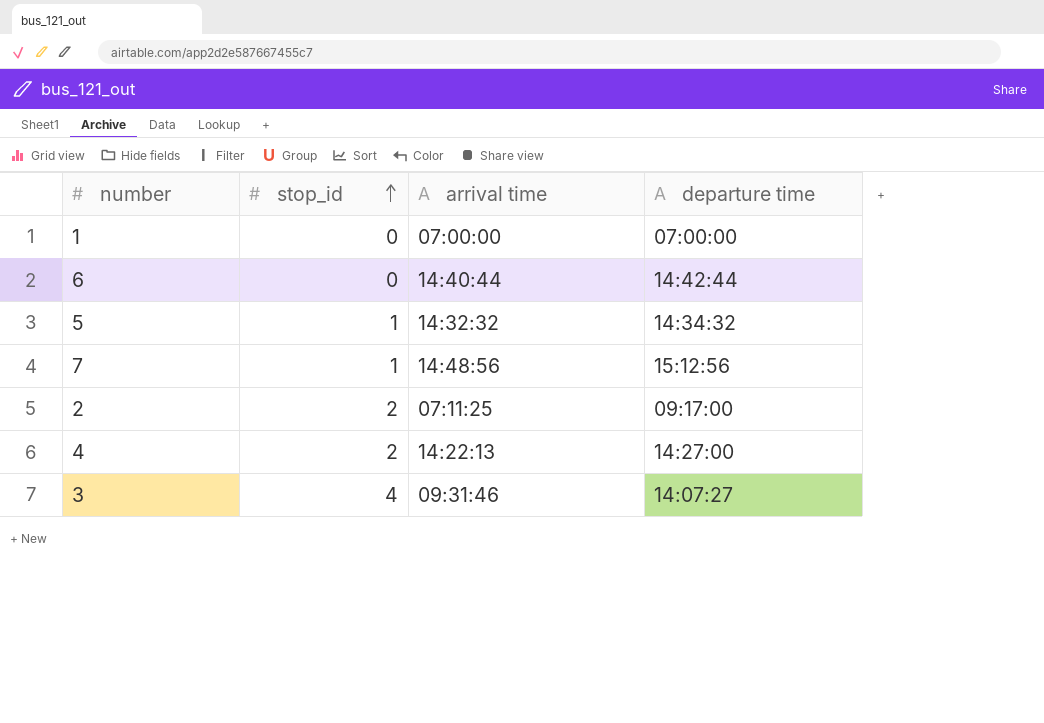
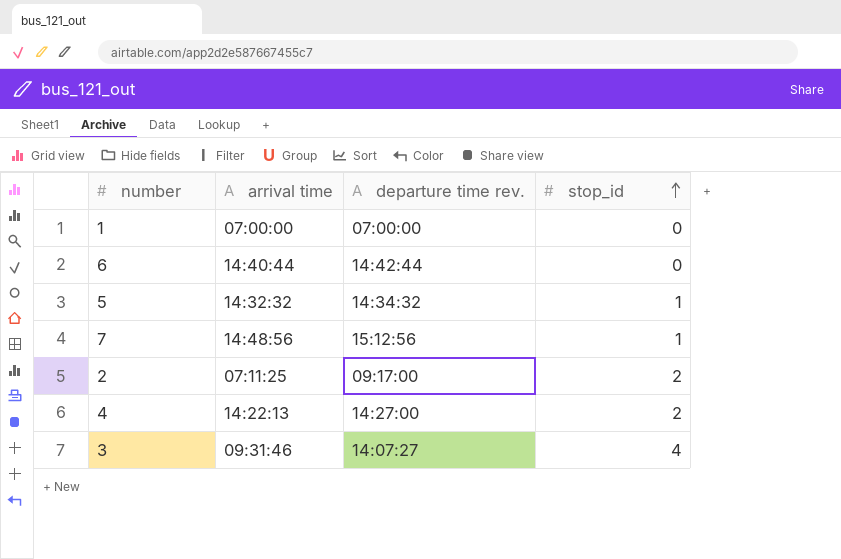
column name: departure time -> departure time rev.
column stop_id | position: 2 -> 4

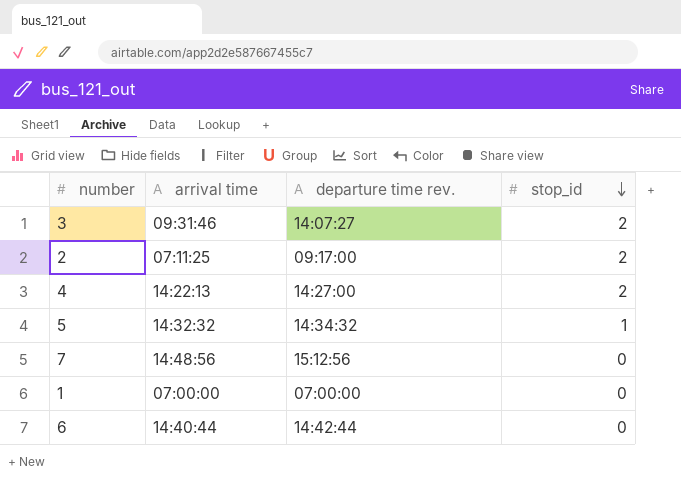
row order: stop_id ascending -> stop_id descending
3 | stop_id: 4 -> 2
7 | stop_id: 1 -> 0

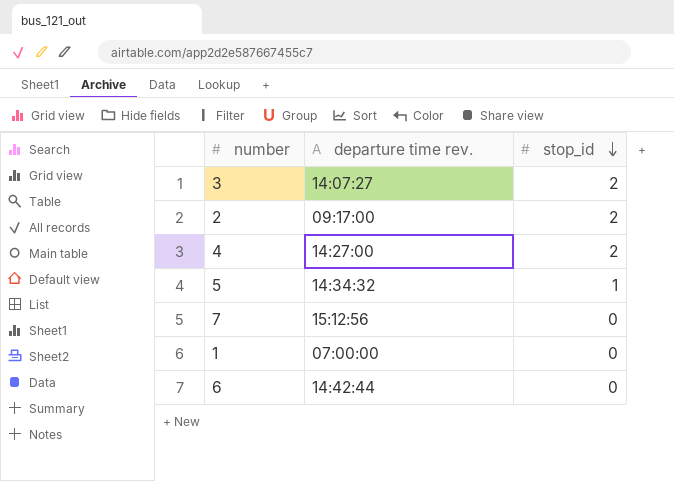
column arrival time | position: 2 -> none

